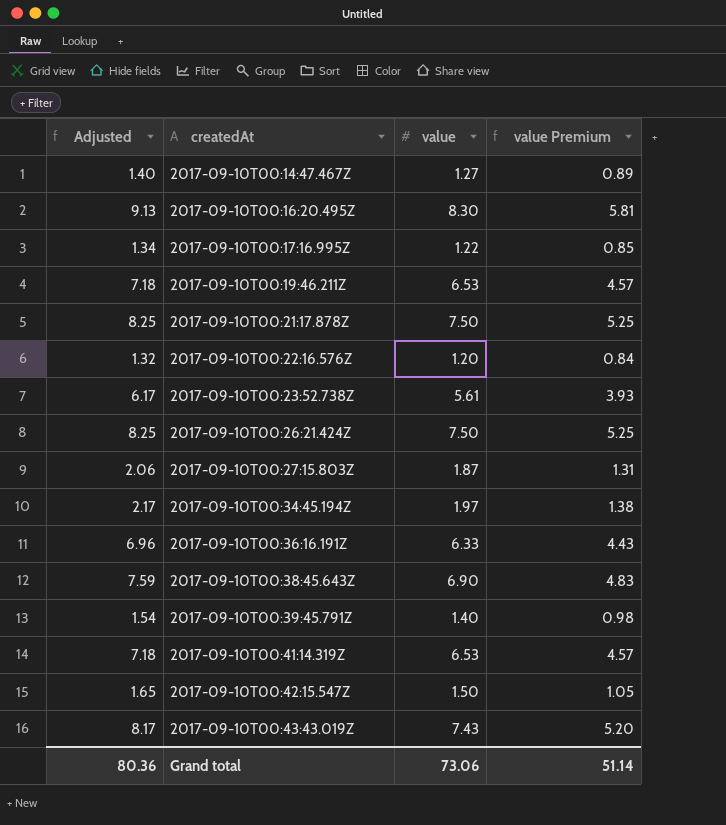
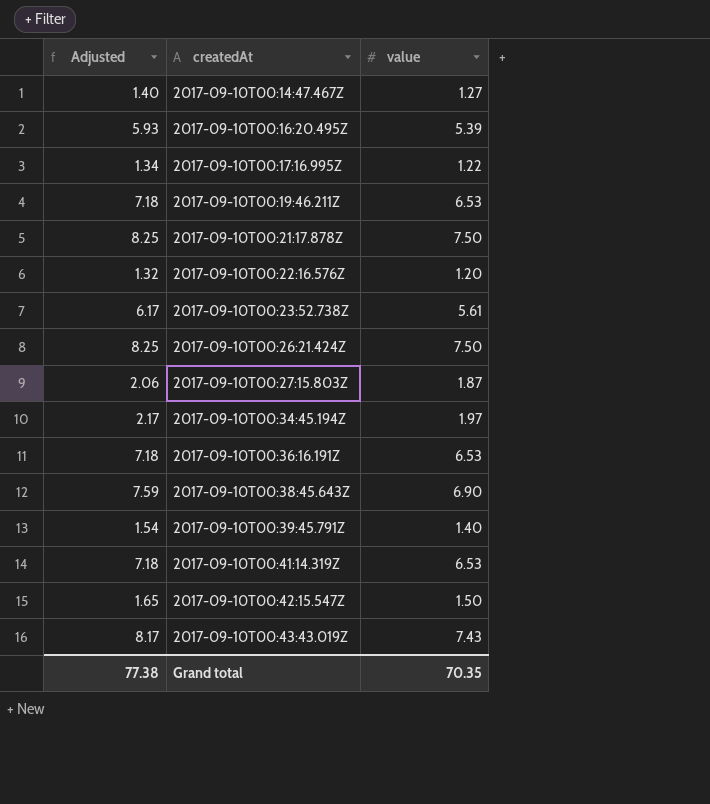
column value Premium | formula: [value] * 0.7 -> none
2017-09-10T00:16:20.495Z | Adjusted: 9.13 -> 5.93
2017-09-10T00:16:20.495Z | value: 8.30 -> 5.39
2017-09-10T00:36:16.191Z | Adjusted: 6.96 -> 7.18
2017-09-10T00:36:16.191Z | value: 6.33 -> 6.53
Grand total | Adjusted: 80.36 -> 77.38
Grand total | value: 73.06 -> 70.35

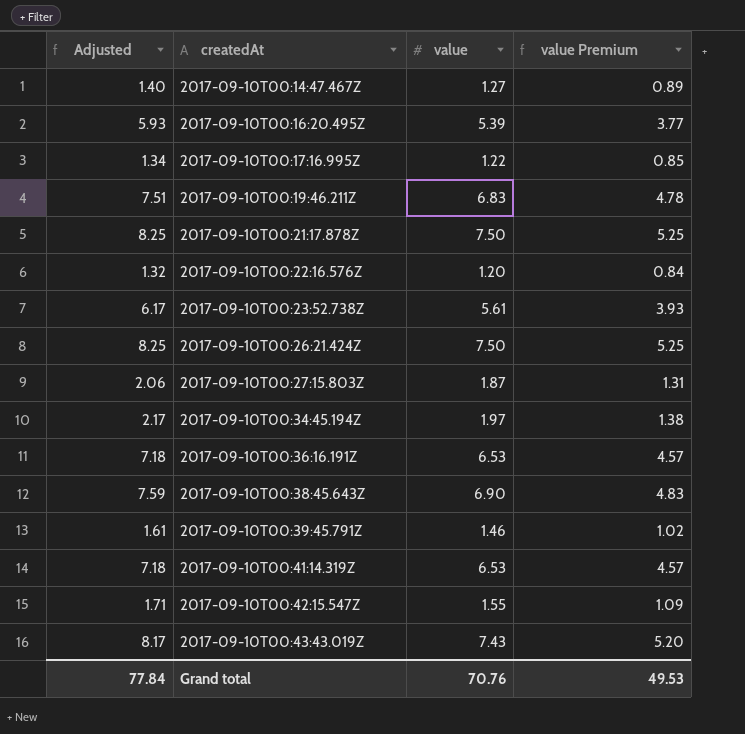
column value Premium | formula: none -> [value] * 0.7
2017-09-10T00:19:46.211Z | Adjusted: 7.18 -> 7.51
2017-09-10T00:19:46.211Z | value: 6.53 -> 6.83
2017-09-10T00:39:45.791Z | Adjusted: 1.54 -> 1.61
2017-09-10T00:39:45.791Z | value: 1.40 -> 1.46
2017-09-10T00:42:15.547Z | Adjusted: 1.65 -> 1.71
2017-09-10T00:42:15.547Z | value: 1.50 -> 1.55
Grand total | Adjusted: 77.38 -> 77.84
Grand total | value: 70.35 -> 70.76

